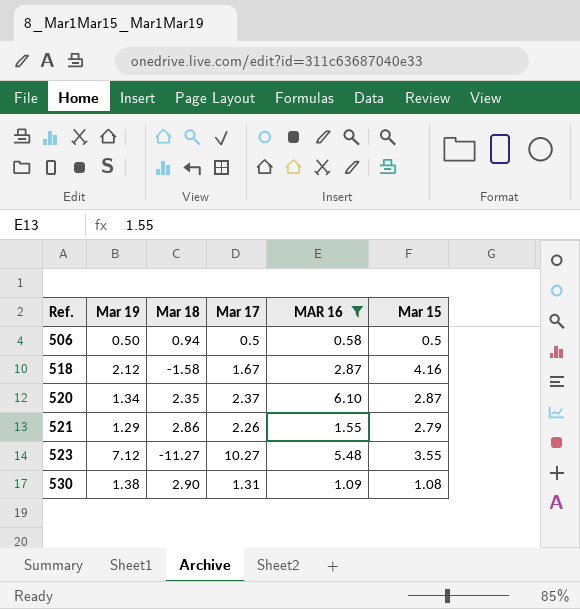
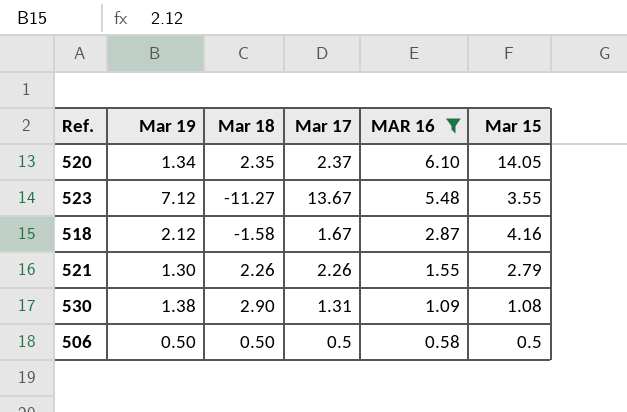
row order: Ref. ascending -> MAR 16 descending
520 | Mar 15: 2.87 -> 14.05
523 | Mar 17: 10.27 -> 13.67
521 | Mar 19: 1.29 -> 1.30
521 | Mar 18: 2.86 -> 2.26
506 | Mar 18: 0.94 -> 0.50

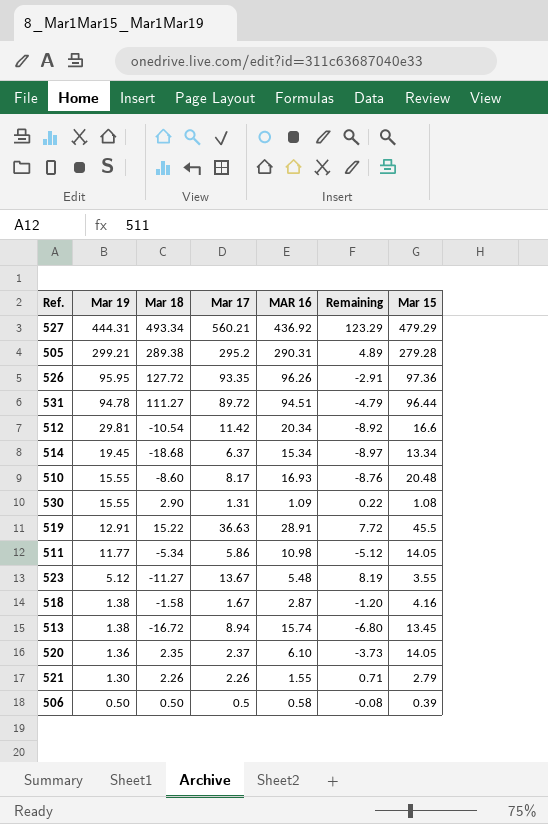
filter: MAR 16 <= 6.10 -> none
row order: MAR 16 descending -> Mar 19 descending
column Remaining | formula: none -> [Mar 17] - [MAR 16]
530 | Mar 19: 1.38 -> 15.55
523 | Mar 19: 7.12 -> 5.12
518 | Mar 19: 2.12 -> 1.38
520 | Mar 19: 1.34 -> 1.36
506 | Mar 15: 0.5 -> 0.39

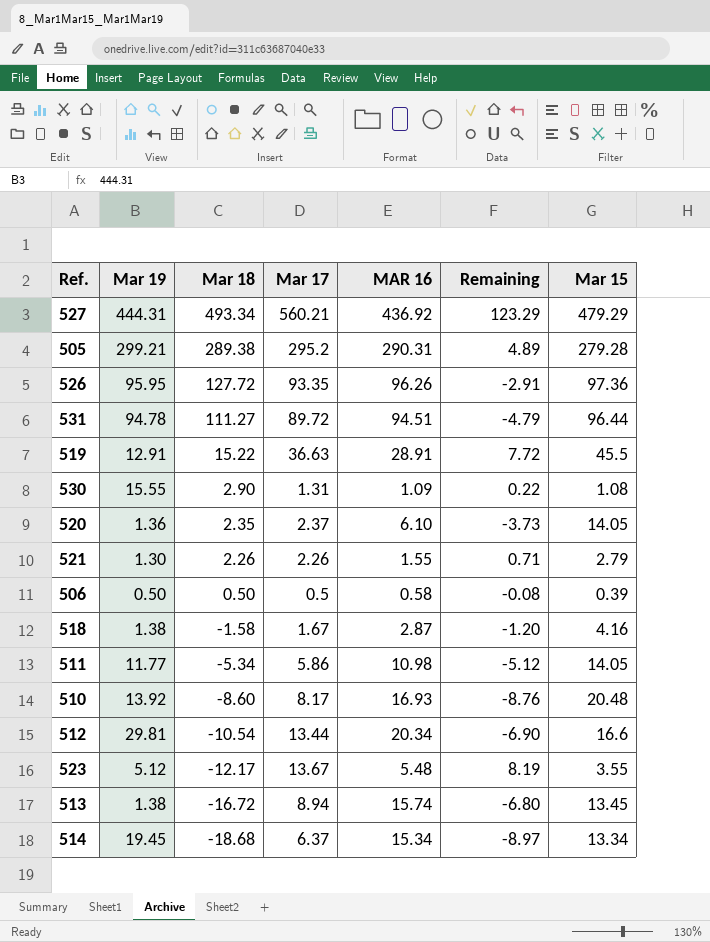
row order: Mar 19 descending -> Mar 18 descending
510 | Mar 19: 15.55 -> 13.92
512 | Mar 17: 11.42 -> 13.44
512 | Remaining: -8.92 -> -6.90
523 | Mar 18: -11.27 -> -12.17

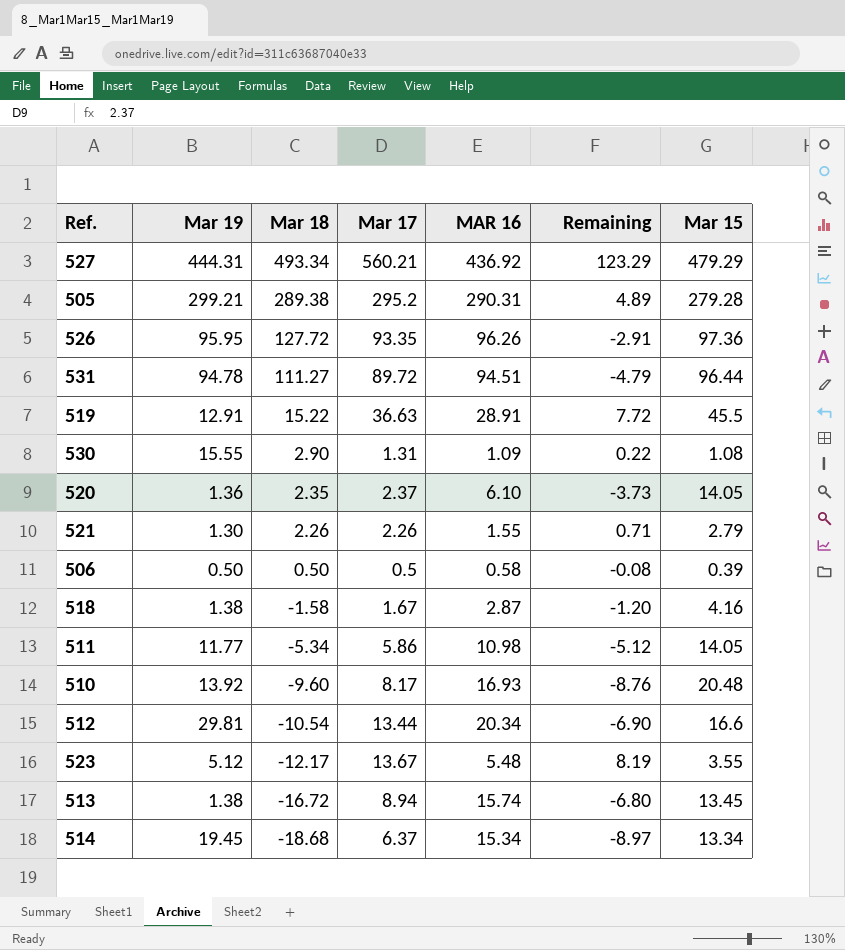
510 | Mar 18: -8.60 -> -9.60

